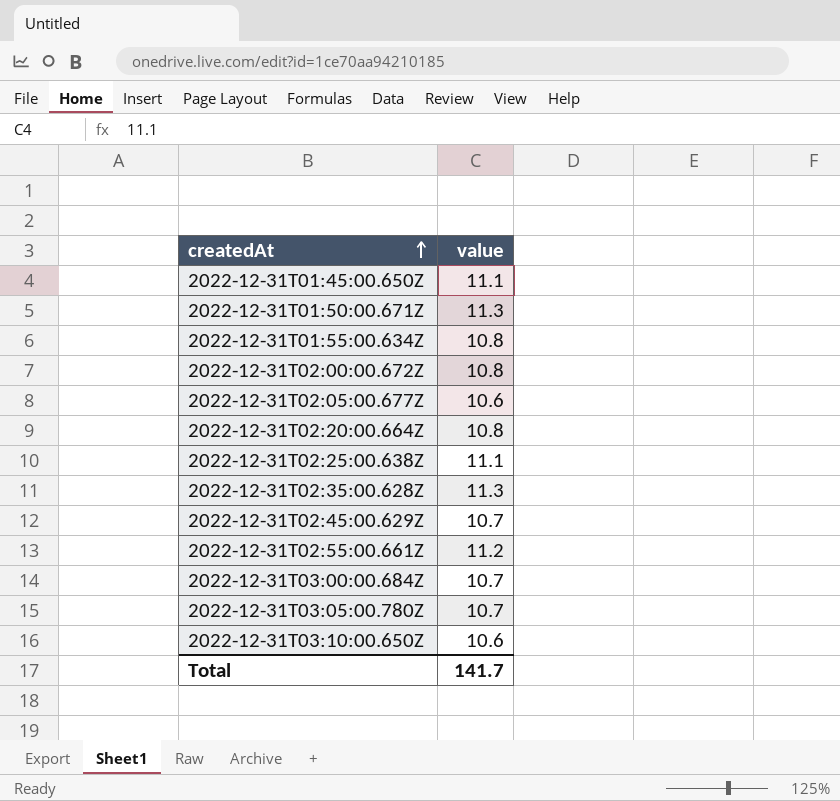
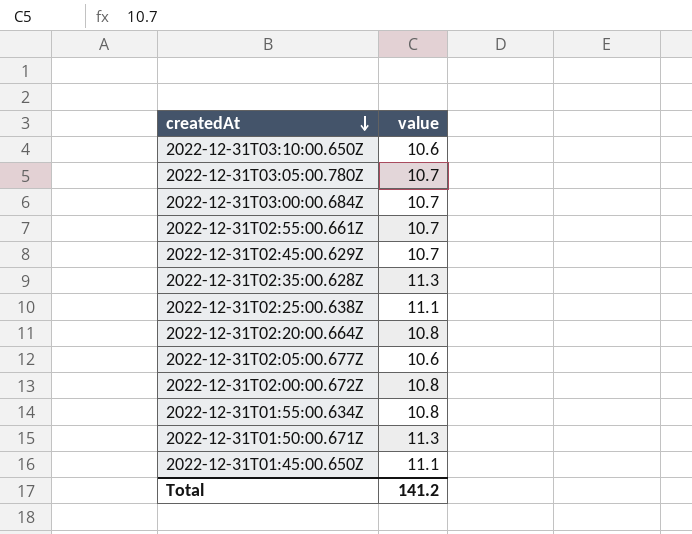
row order: createdAt ascending -> createdAt descending
2022-12-31T02:55:00.661Z | value: 11.2 -> 10.7
Total | value: 141.7 -> 141.2

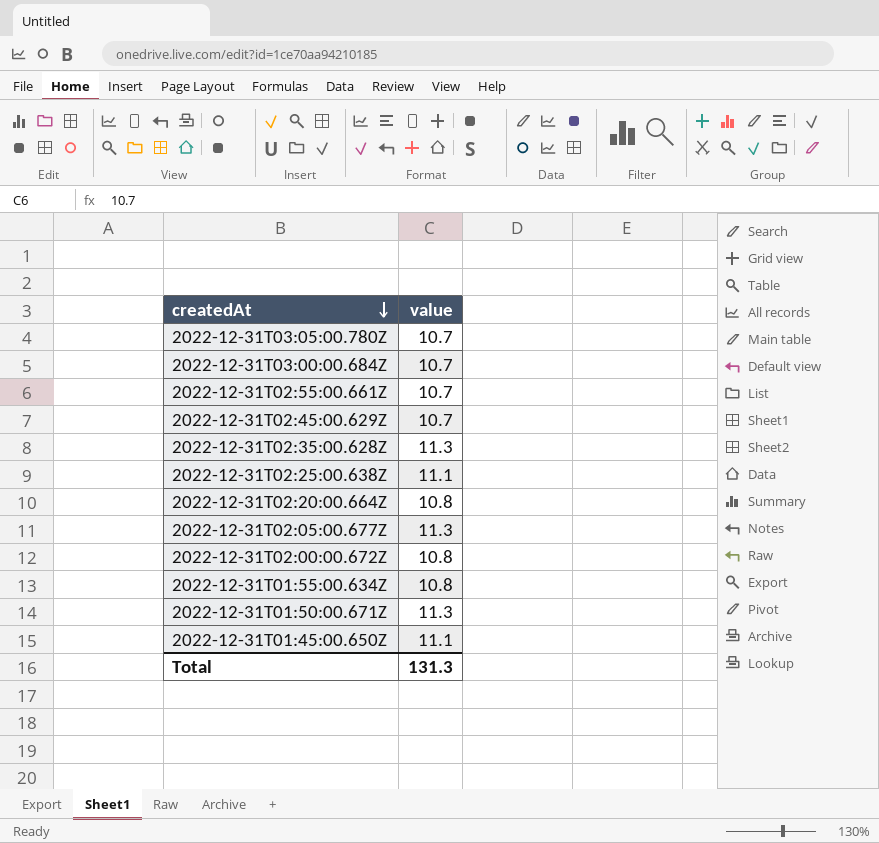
row 2022-12-31T03:10:00.650Z: 10.6 -> none
2022-12-31T02:05:00.677Z | value: 10.6 -> 11.3
Total | value: 141.2 -> 131.3

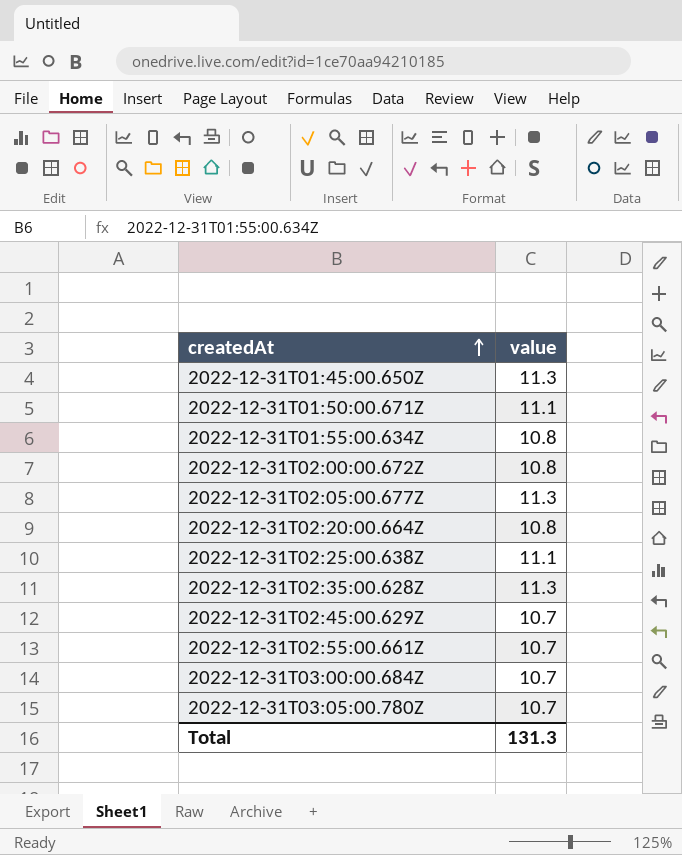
row order: createdAt descending -> createdAt ascending
2022-12-31T01:45:00.650Z | value: 11.1 -> 11.3
2022-12-31T01:50:00.671Z | value: 11.3 -> 11.1

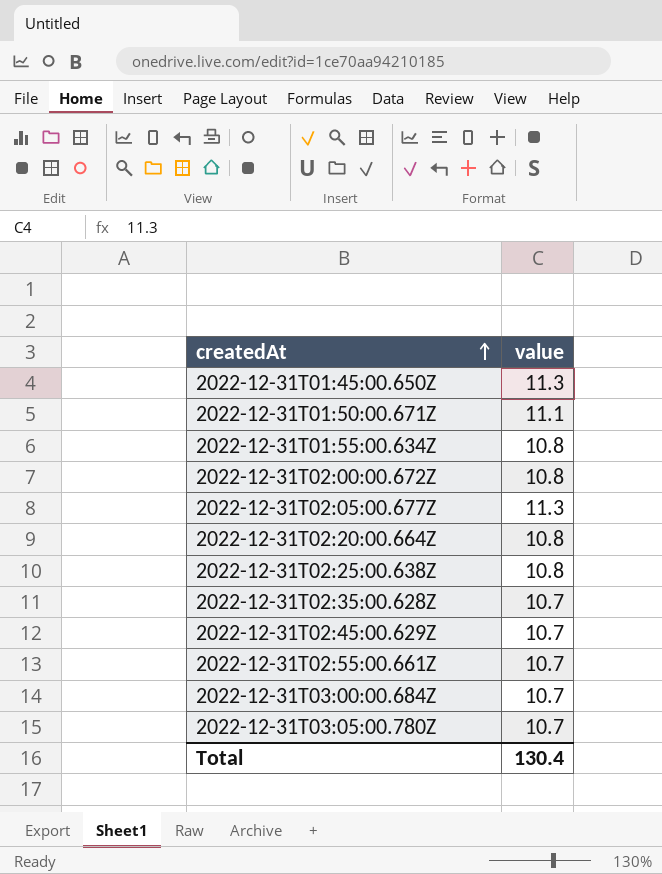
2022-12-31T02:25:00.638Z | value: 11.1 -> 10.8
2022-12-31T02:35:00.628Z | value: 11.3 -> 10.7
Total | value: 131.3 -> 130.4

